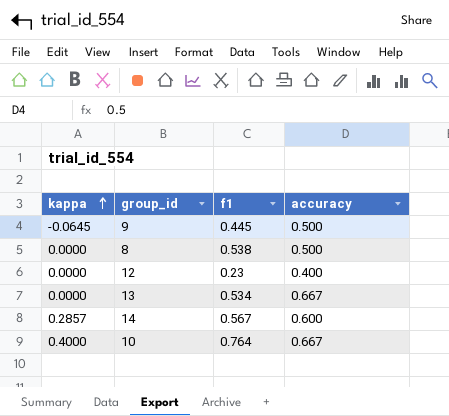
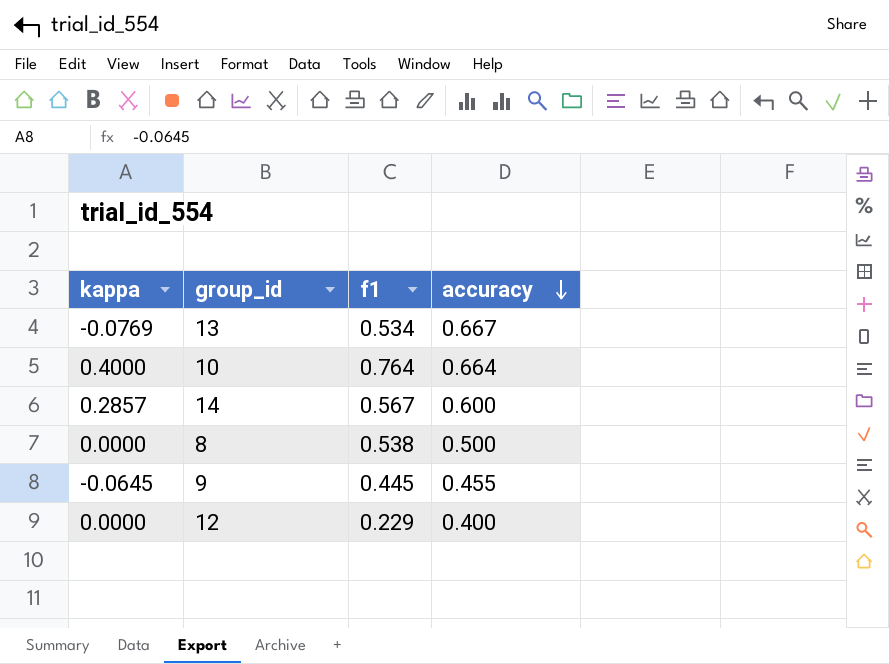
row order: kappa ascending -> accuracy descending
13 | kappa: 0.0000 -> -0.0769
10 | accuracy: 0.667 -> 0.664
9 | accuracy: 0.500 -> 0.455
12 | f1: 0.23 -> 0.229

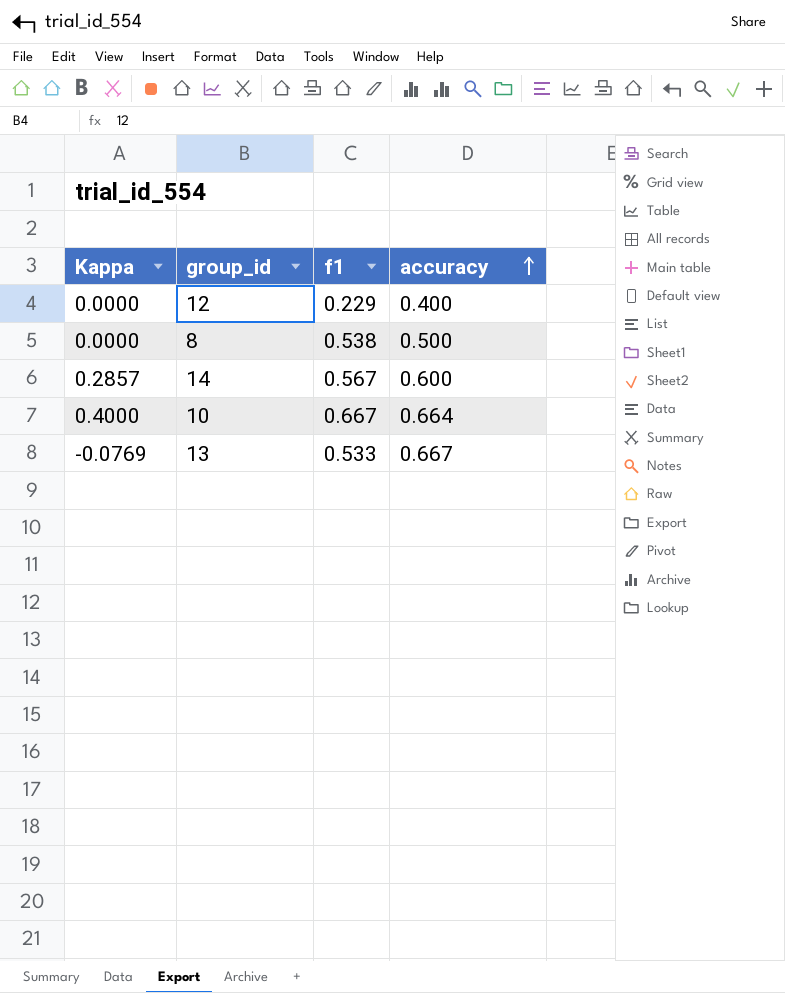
row order: accuracy descending -> accuracy ascending
column name: kappa -> Kappa
row 9: -0.0645 | 0.445 | 0.455 -> none
10 | f1: 0.764 -> 0.667
13 | f1: 0.534 -> 0.533

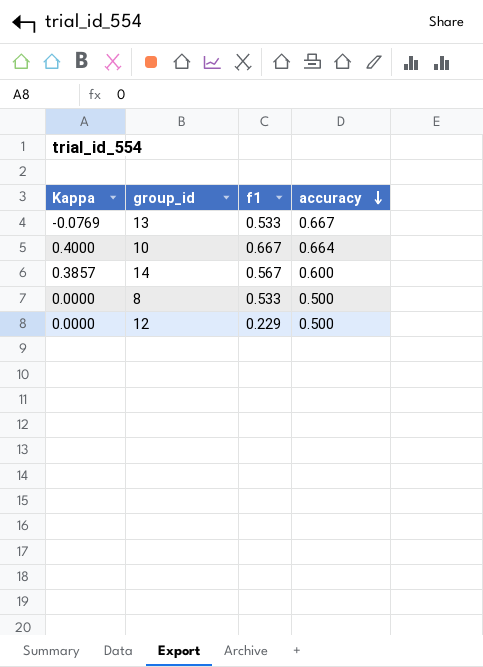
row order: accuracy ascending -> accuracy descending
14 | Kappa: 0.2857 -> 0.3857
8 | f1: 0.538 -> 0.533
12 | accuracy: 0.400 -> 0.500

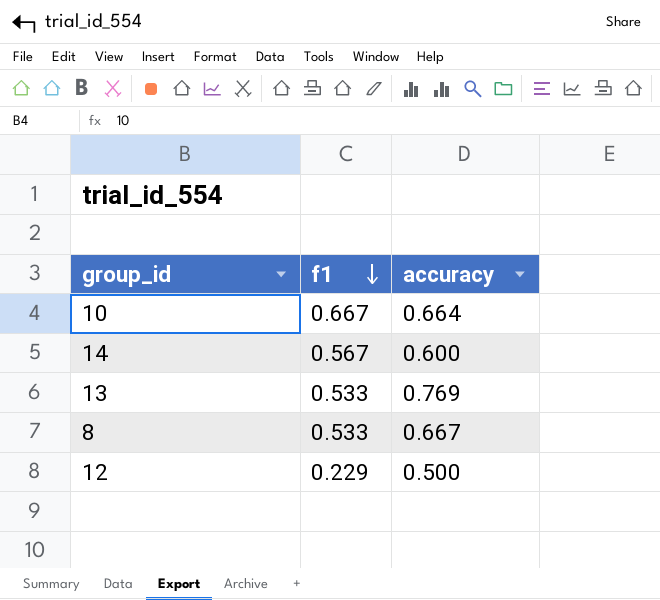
row order: accuracy descending -> f1 descending
column Kappa | position: 1 -> none
13 | accuracy: 0.667 -> 0.769
8 | accuracy: 0.500 -> 0.667

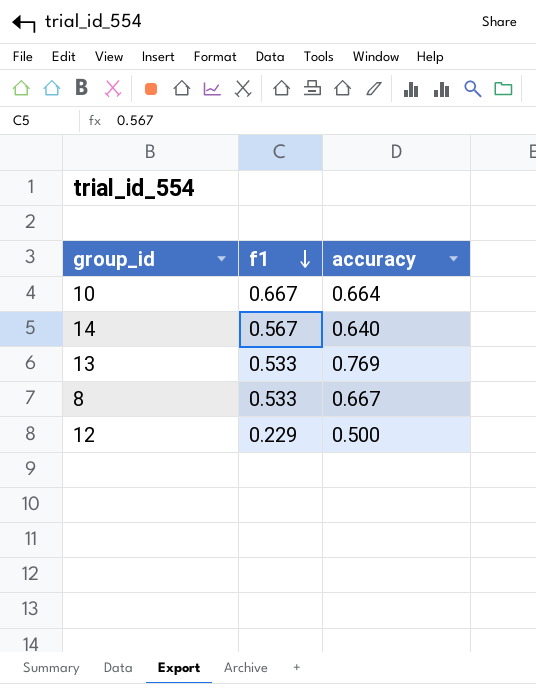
14 | accuracy: 0.600 -> 0.640

